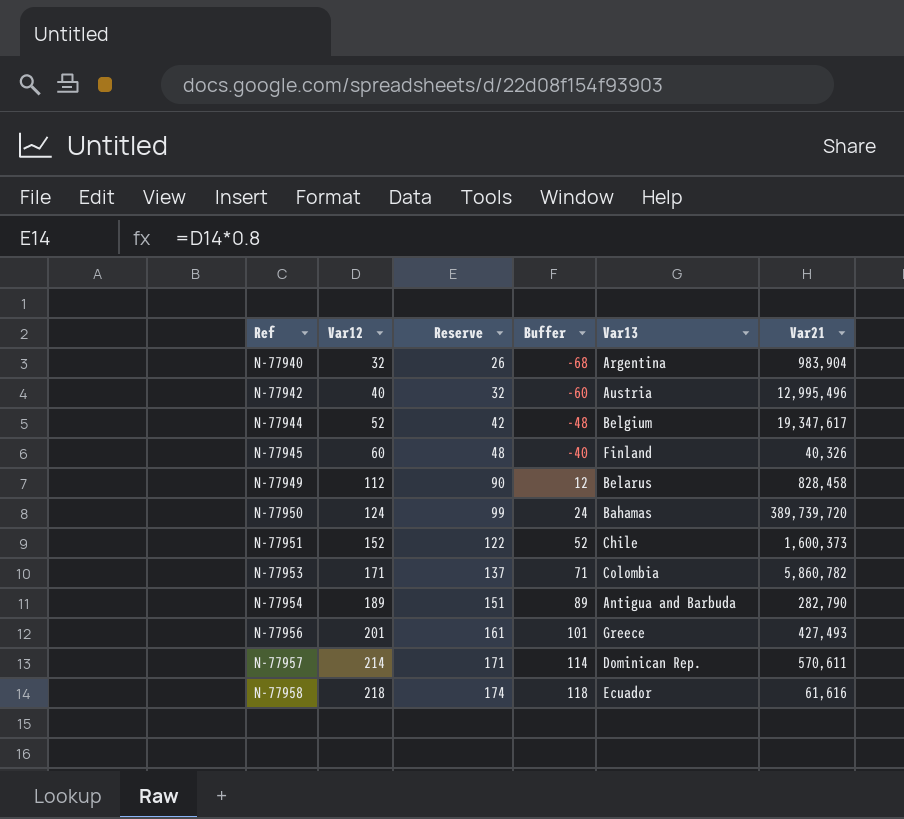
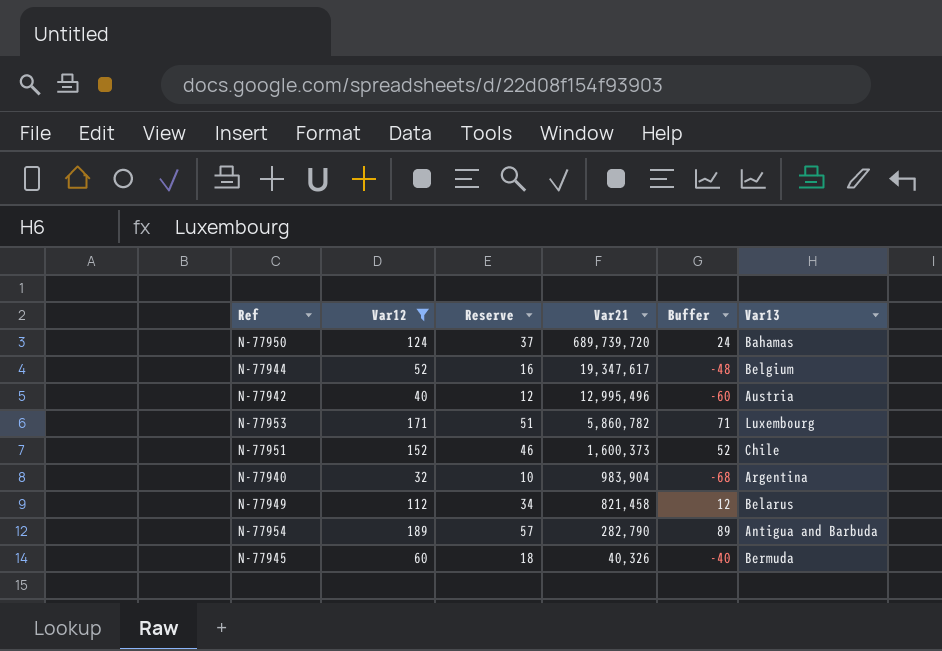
filter: none -> Var12 <= 189
row order: Ref ascending -> Var21 descending
column Reserve | formula: [Var12] * 0.8 -> [Var12] * 0.3
column Var21 | position: 6 -> 4
N-77950 | Var21: 389,739,720 -> 689,739,720
N-77953 | Var13: Colombia -> Luxembourg
N-77949 | Var21: 828,458 -> 821,458
N-77945 | Var13: Finland -> Bermuda

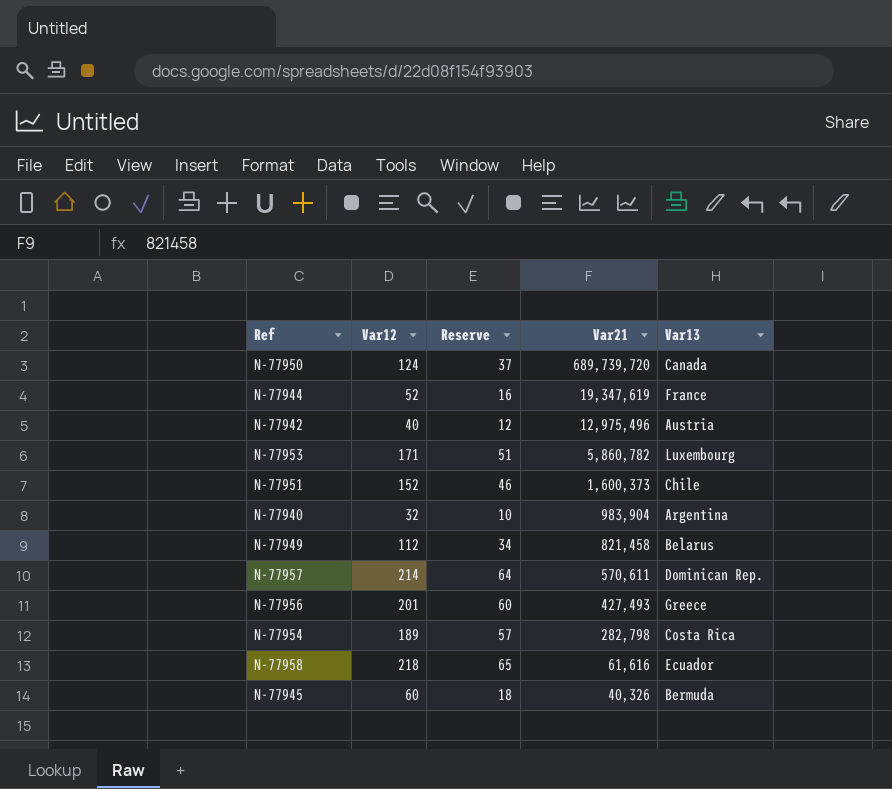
filter: Var12 <= 189 -> none
column Buffer | formula: [Var12] - 100 -> none
N-77950 | Var13: Bahamas -> Canada
N-77944 | Var21: 19,347,617 -> 19,347,619
N-77944 | Var13: Belgium -> France
N-77942 | Var21: 12,995,496 -> 12,975,496
N-77954 | Var21: 282,790 -> 282,798
N-77954 | Var13: Antigua and Barbuda -> Costa Rica

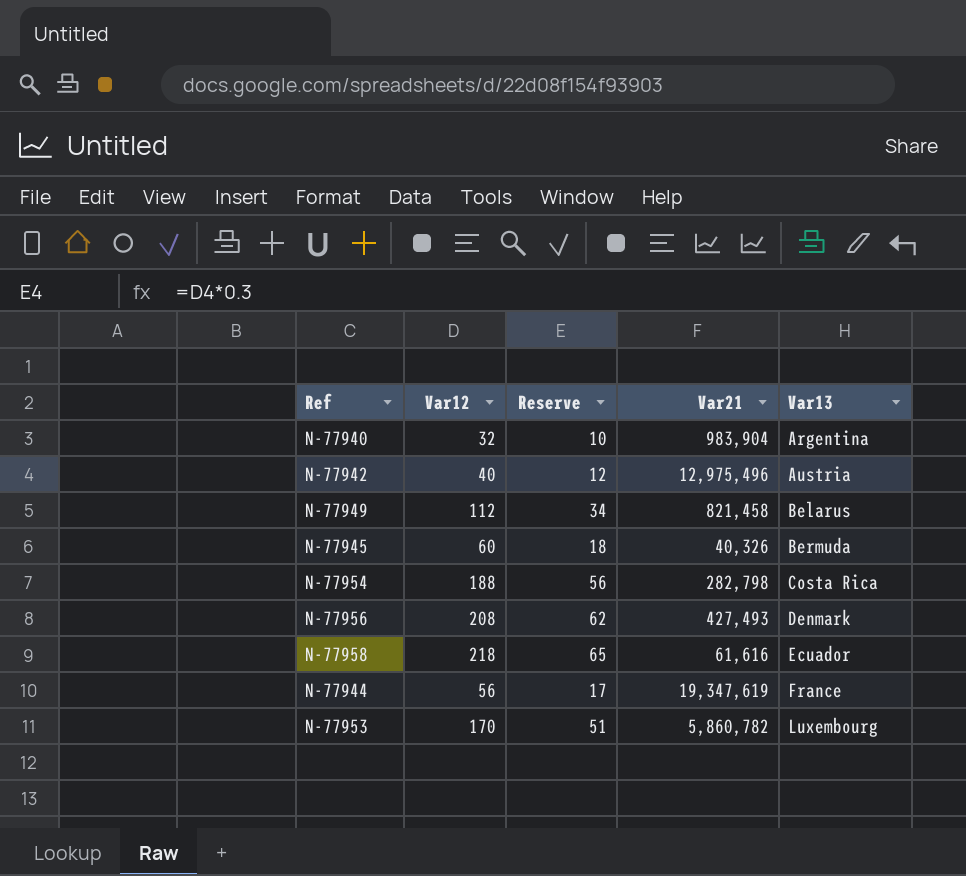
row order: Var21 descending -> Var13 ascending
row N-77950: 124 | 37 | 689,739,720 | Canada -> none
row N-77951: 152 | 46 | 1,600,373 | Chile -> none
row N-77957: 214 | 64 | 570,611 | Dominican Rep. -> none
N-77954 | Var12: 189 -> 188
N-77954 | Reserve: 57 -> 56
N-77956 | Var12: 201 -> 208
N-77956 | Reserve: 60 -> 62
N-77956 | Var13: Greece -> Denmark
N-77944 | Var12: 52 -> 56
N-77944 | Reserve: 16 -> 17
N-77953 | Var12: 171 -> 170

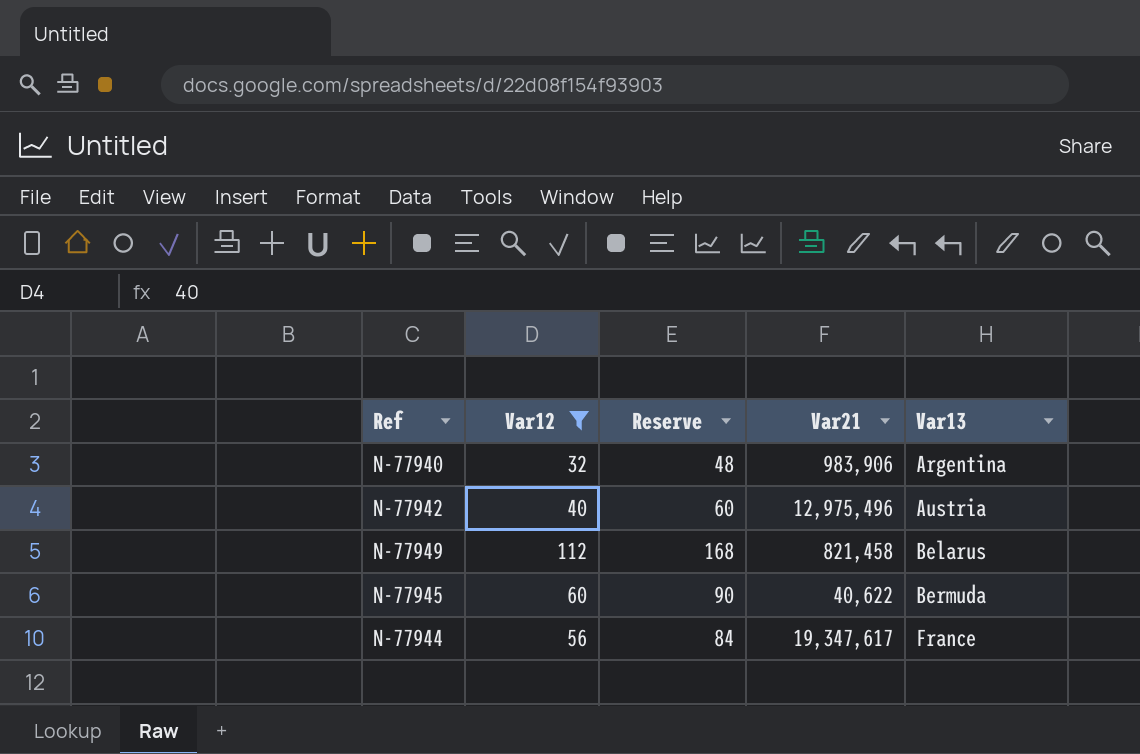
filter: none -> Var12 <= 112
column Reserve | formula: [Var12] * 0.3 -> [Var12] * 1.5
N-77940 | Var21: 983,904 -> 983,906
N-77945 | Var21: 40,326 -> 40,622
N-77944 | Var21: 19,347,619 -> 19,347,617

